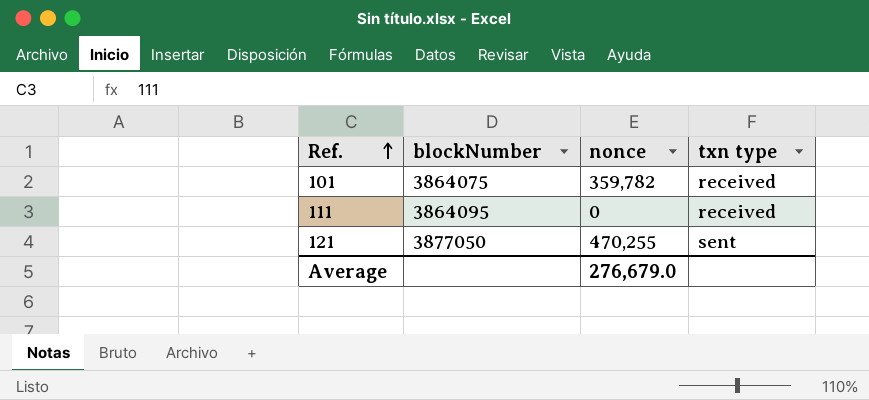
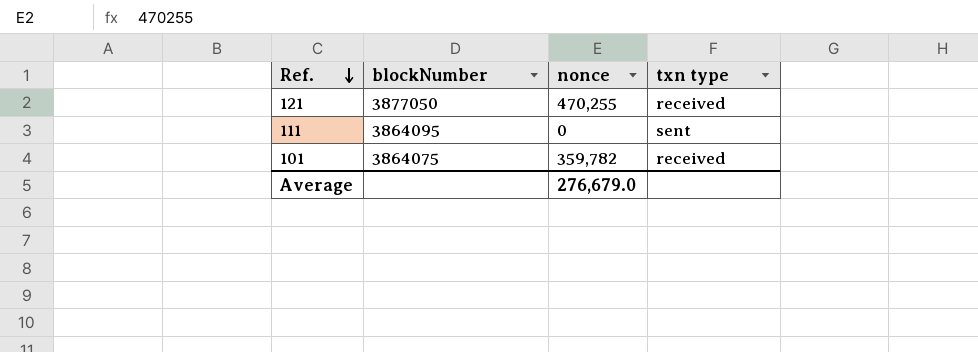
row order: Ref. ascending -> Ref. descending
121 | txn type: sent -> received
111 | txn type: received -> sent

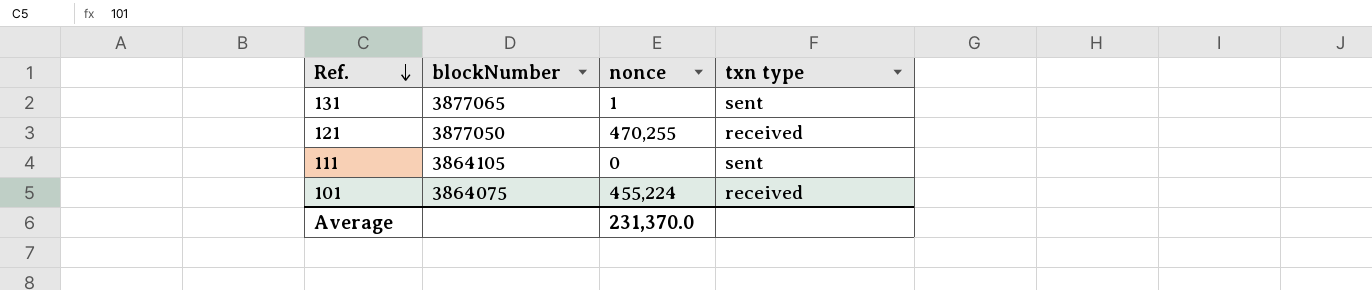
row 131: none -> 3877065 | 1 | sent
111 | blockNumber: 3864095 -> 3864105
101 | nonce: 359,782 -> 455,224
Average | nonce: 276,679.0 -> 231,370.0

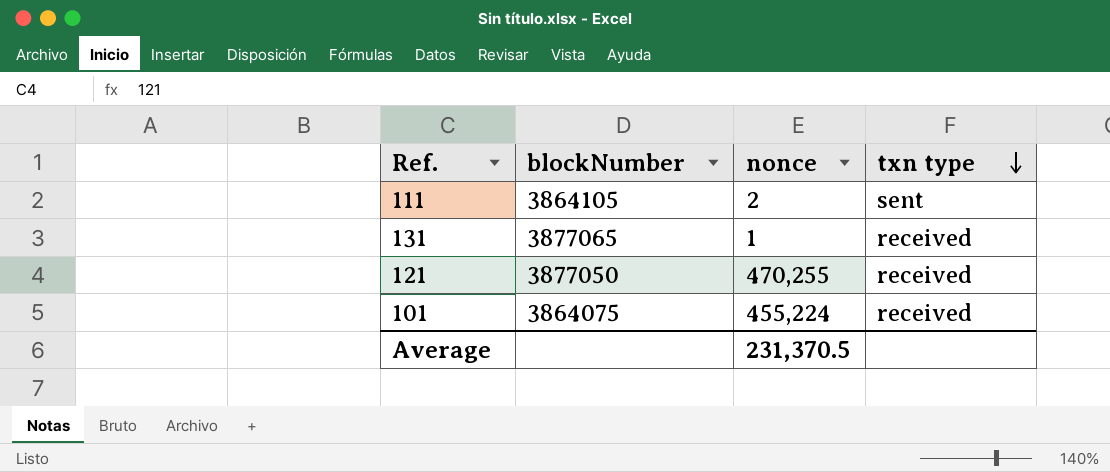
row order: Ref. descending -> txn type descending
111 | nonce: 0 -> 2
131 | txn type: sent -> received
Average | nonce: 231,370.0 -> 231,370.5

